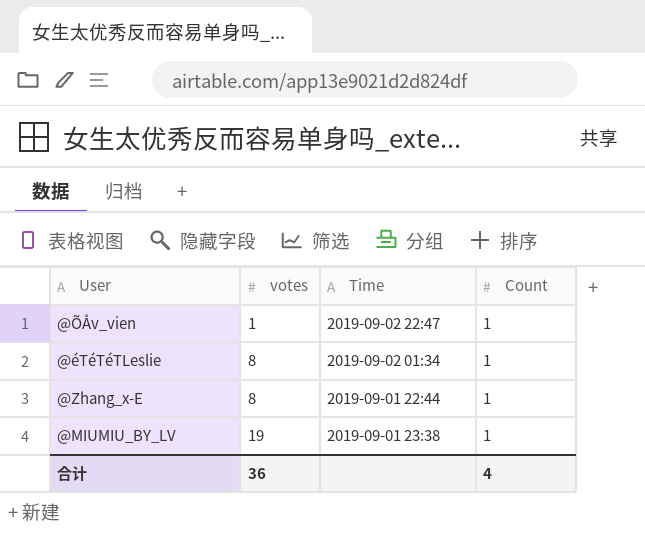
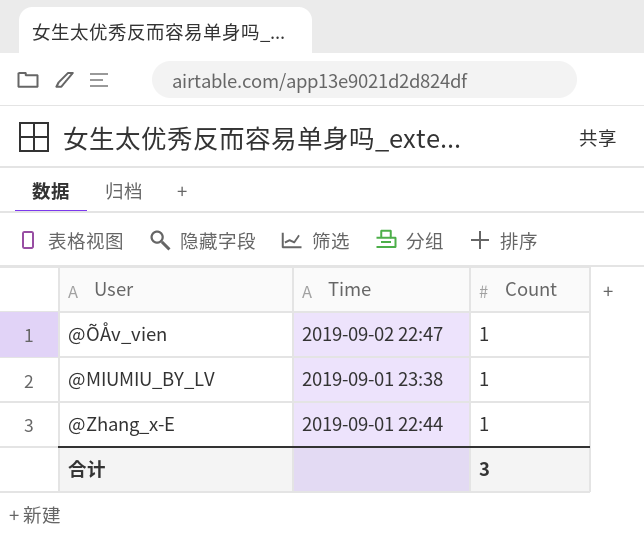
row order: votes ascending -> Time descending
column votes | position: 2 -> none
row @éTéTéTLeslie: 8 | 2019-09-02 01:34 | 1 -> none
合计 | Count: 4 -> 3

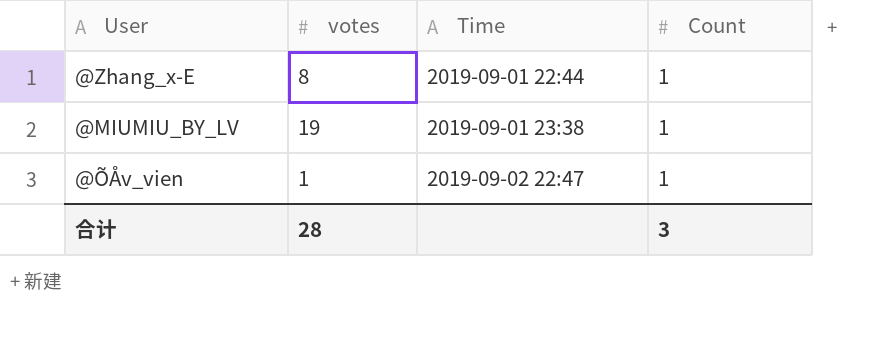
row order: Time descending -> Time ascending
column votes | position: none -> 2

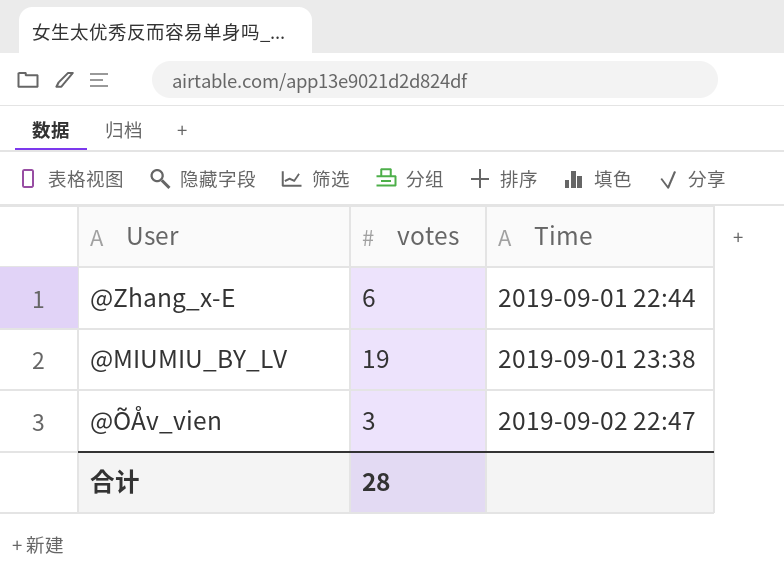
column Count | position: 4 -> none
@Zhang_x-E | votes: 8 -> 6
@ÕÅv_vien | votes: 1 -> 3

